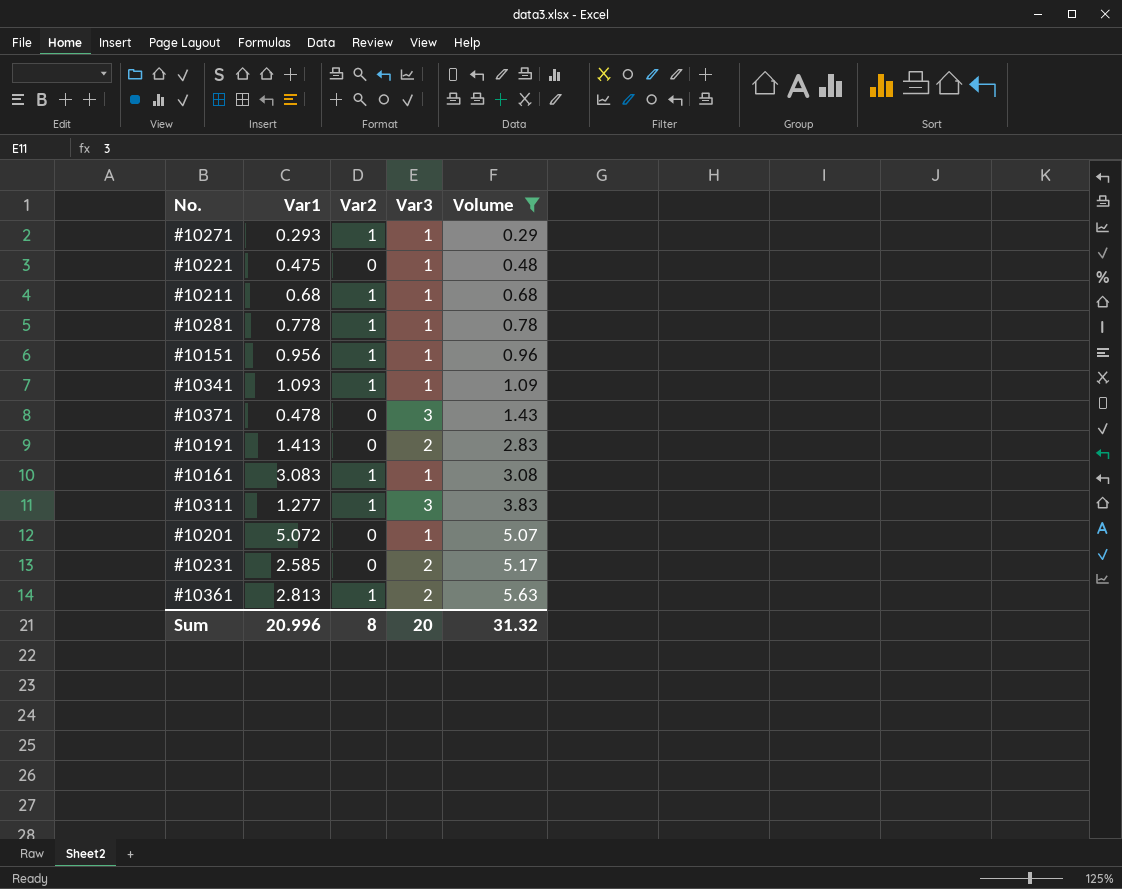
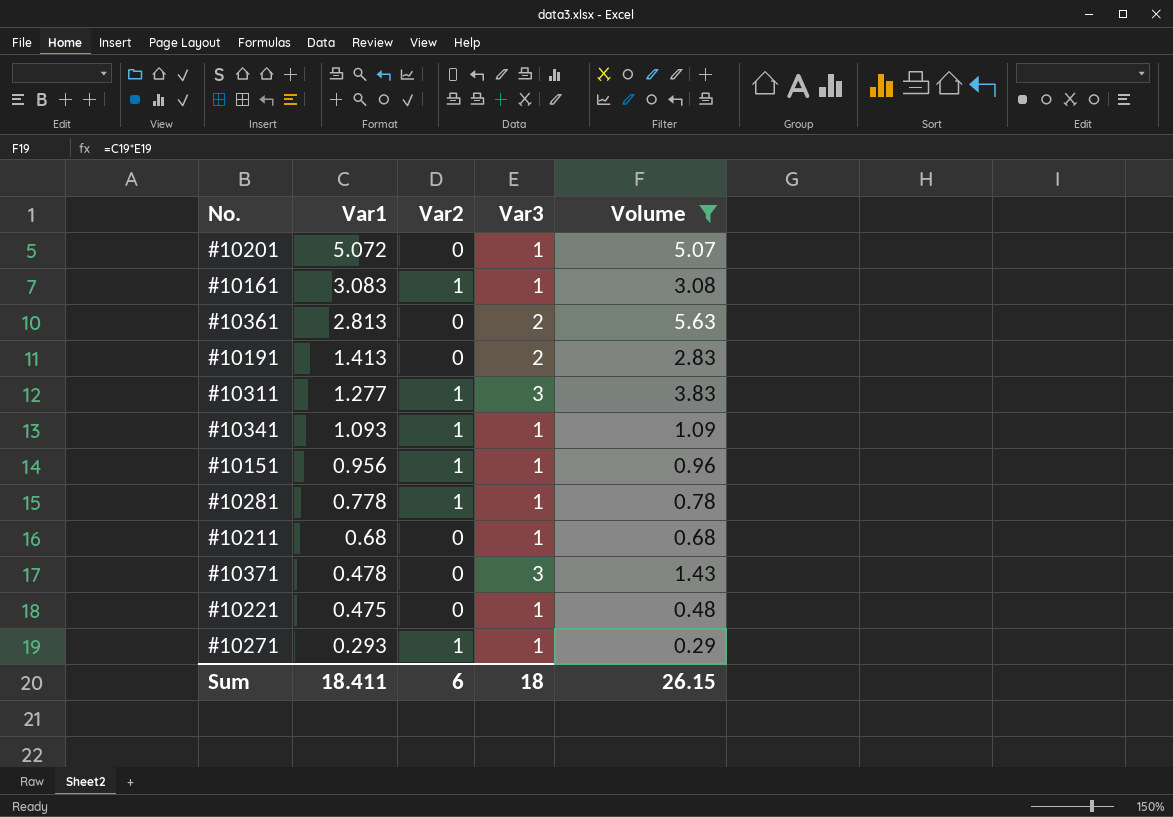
row order: Volume ascending -> Var1 descending
row #10231: 2.585 | 0 | 2 | 5.17 -> none
#10361 | Var2: 1 -> 0
#10211 | Var2: 1 -> 0
Sum | Var1: 20.996 -> 18.411
Sum | Var2: 8 -> 6
Sum | Var3: 20 -> 18
Sum | Volume: 31.32 -> 26.15

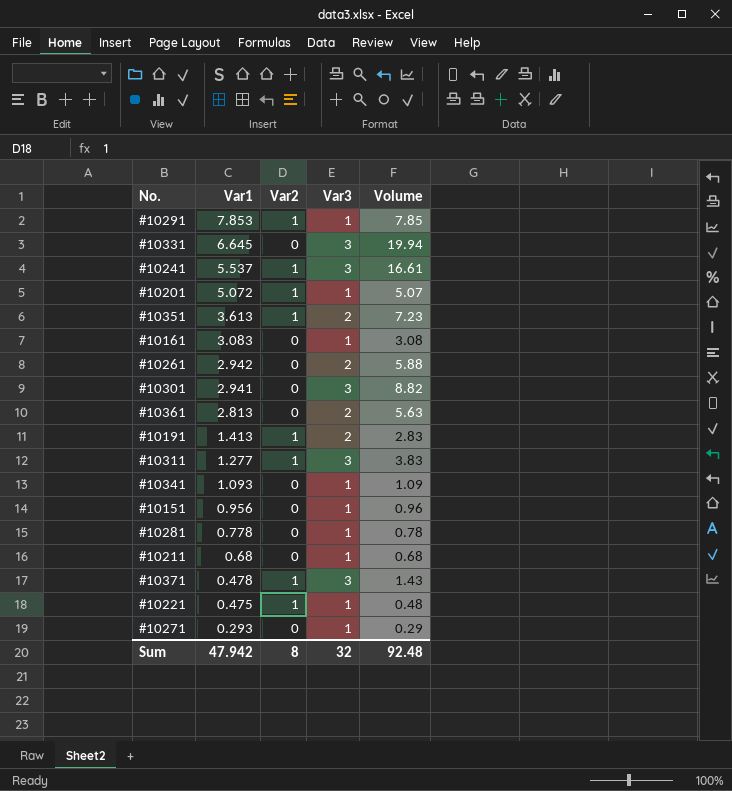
filter: Volume <= 5.63 -> none
#10201 | Var2: 0 -> 1
#10161 | Var2: 1 -> 0
#10191 | Var2: 0 -> 1
#10341 | Var2: 1 -> 0
#10151 | Var2: 1 -> 0
#10281 | Var2: 1 -> 0
#10371 | Var2: 0 -> 1
#10221 | Var2: 0 -> 1
#10271 | Var2: 1 -> 0
Sum | Var1: 18.411 -> 47.942
Sum | Var2: 6 -> 8
Sum | Var3: 18 -> 32
Sum | Volume: 26.15 -> 92.48

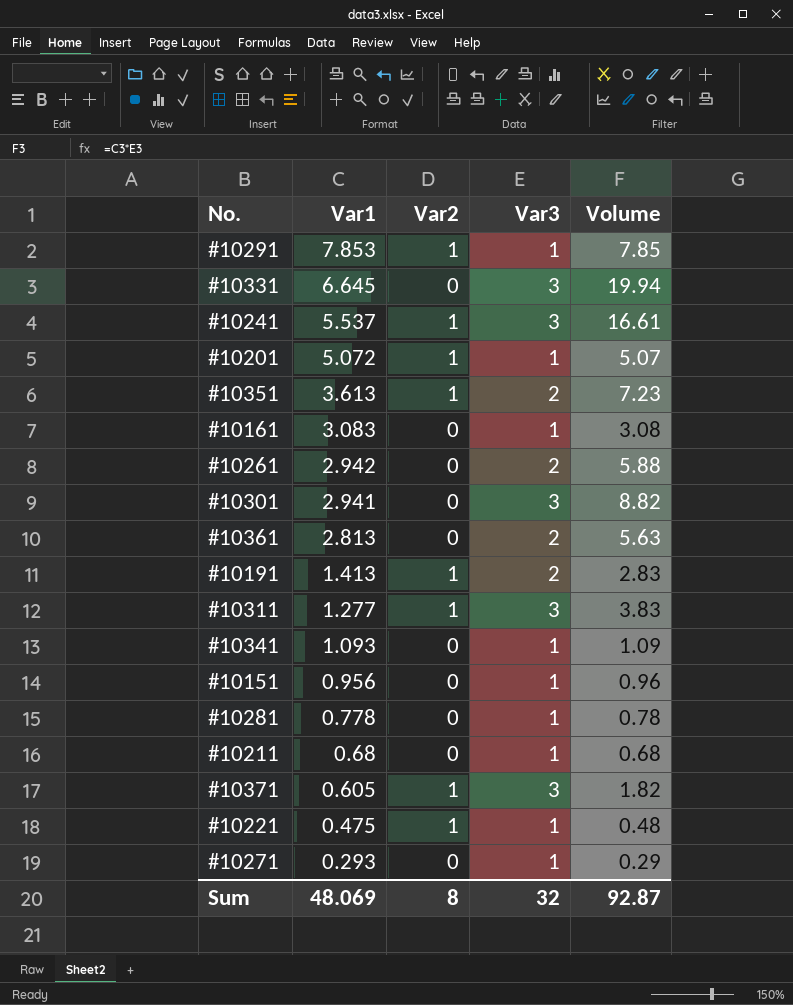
#10371 | Var1: 0.478 -> 0.605
#10371 | Volume: 1.43 -> 1.82
Sum | Var1: 47.942 -> 48.069
Sum | Volume: 92.48 -> 92.87

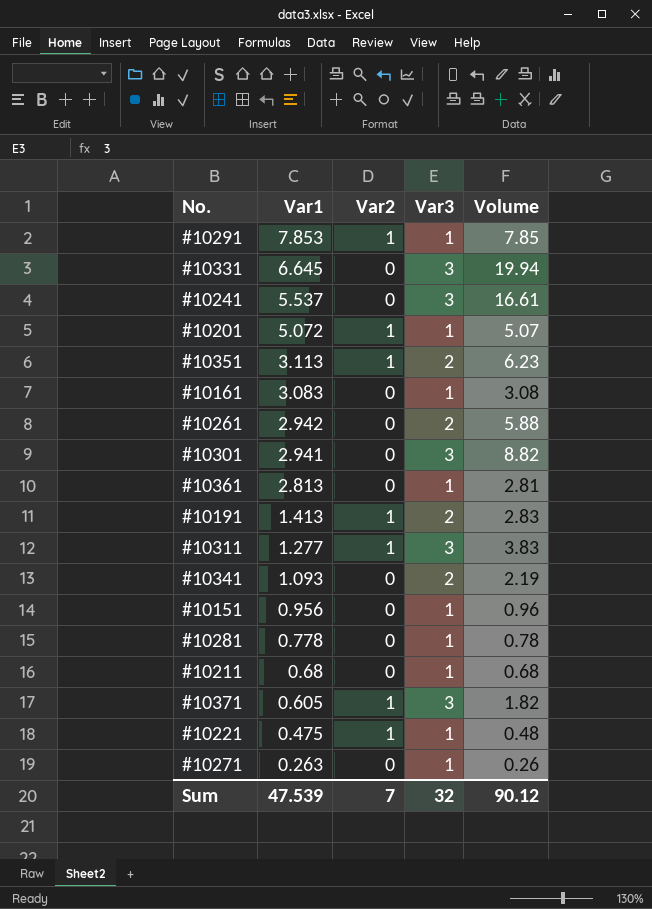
#10241 | Var2: 1 -> 0
#10351 | Var1: 3.613 -> 3.113
#10351 | Volume: 7.23 -> 6.23
#10361 | Var3: 2 -> 1
#10361 | Volume: 5.63 -> 2.81
#10341 | Var3: 1 -> 2
#10341 | Volume: 1.09 -> 2.19
#10271 | Var1: 0.293 -> 0.263
#10271 | Volume: 0.29 -> 0.26
Sum | Var1: 48.069 -> 47.539
Sum | Var2: 8 -> 7
Sum | Volume: 92.87 -> 90.12

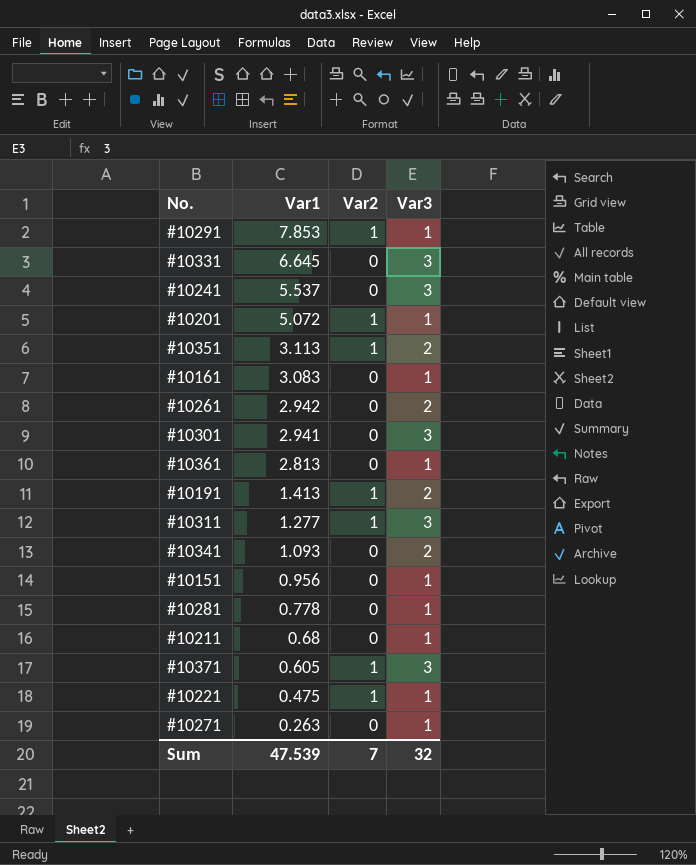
column Volume | formula: [Var1] * [Var3] -> none

